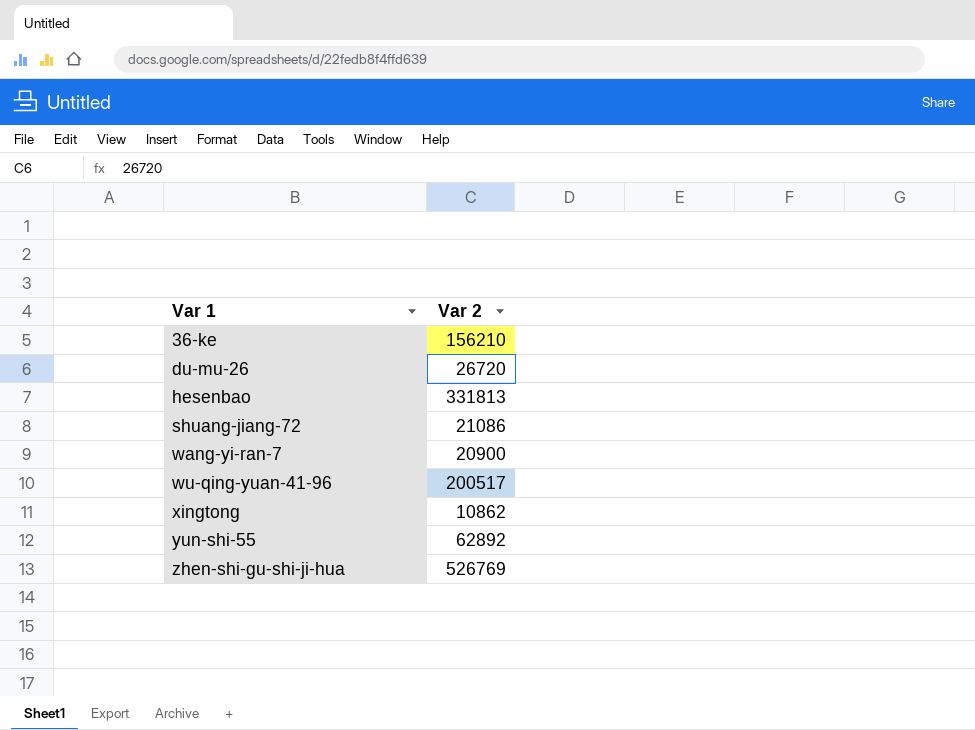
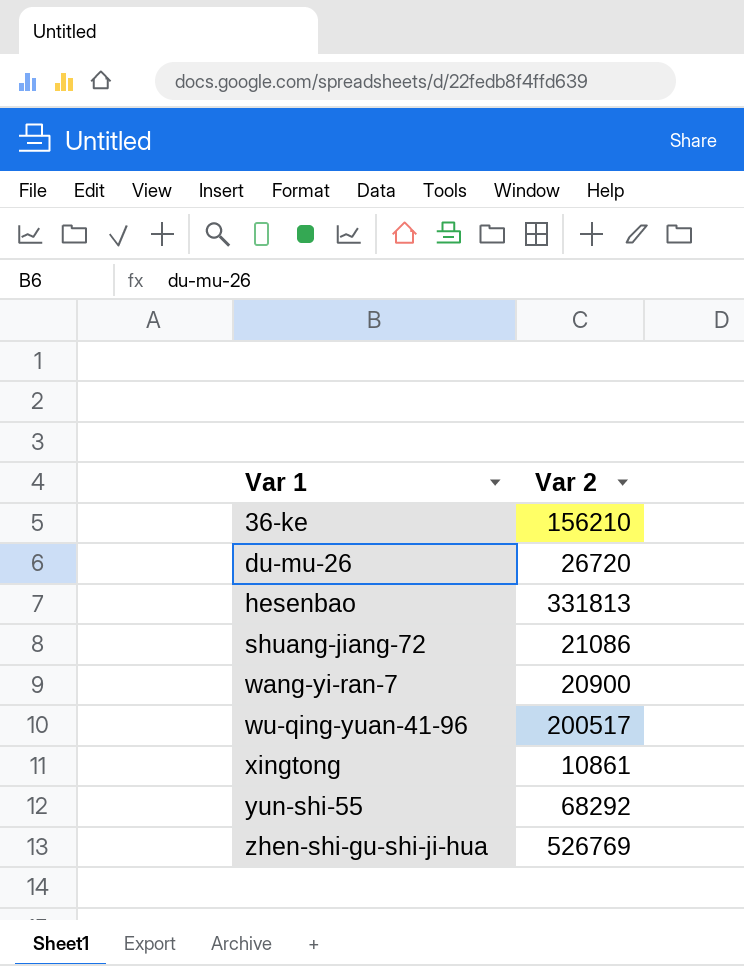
xingtong | Var 2: 10862 -> 10861
yun-shi-55 | Var 2: 62892 -> 68292

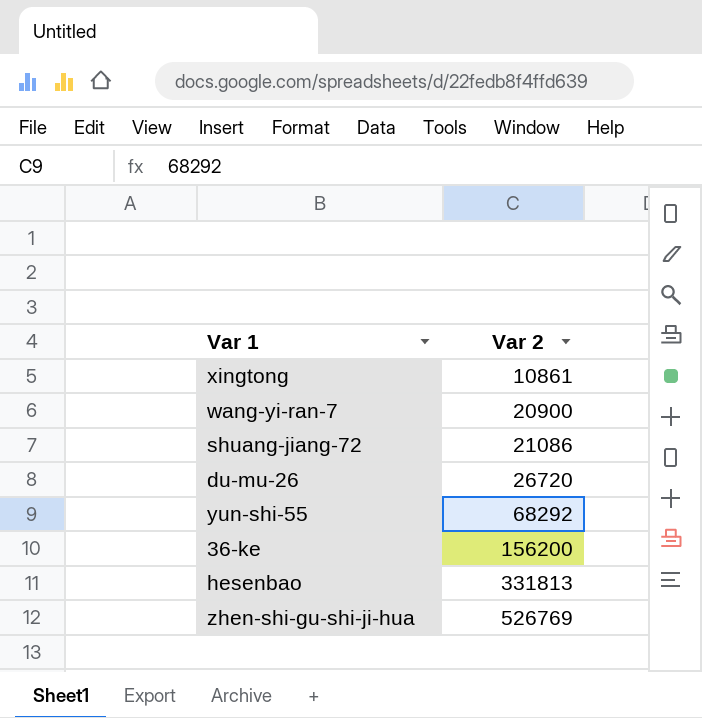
row order: Var 1 ascending -> Var 2 ascending
row wu-qing-yuan-41-96: 200517 -> none
36-ke | Var 2: 156210 -> 156200

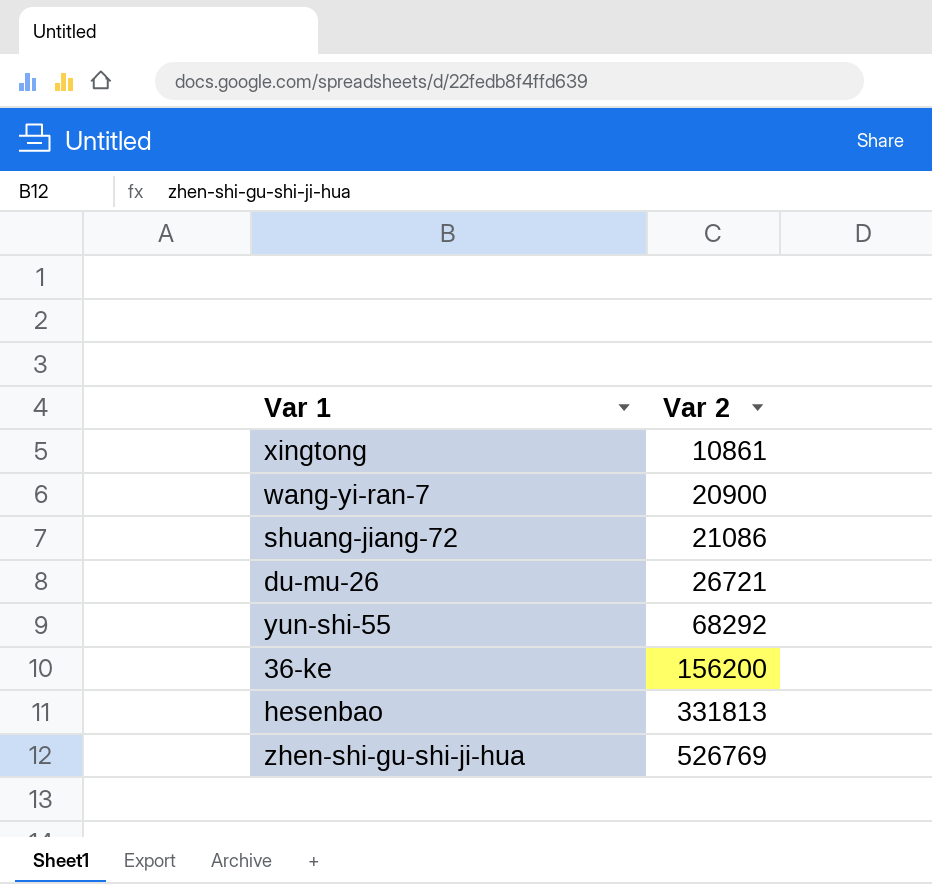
du-mu-26 | Var 2: 26720 -> 26721

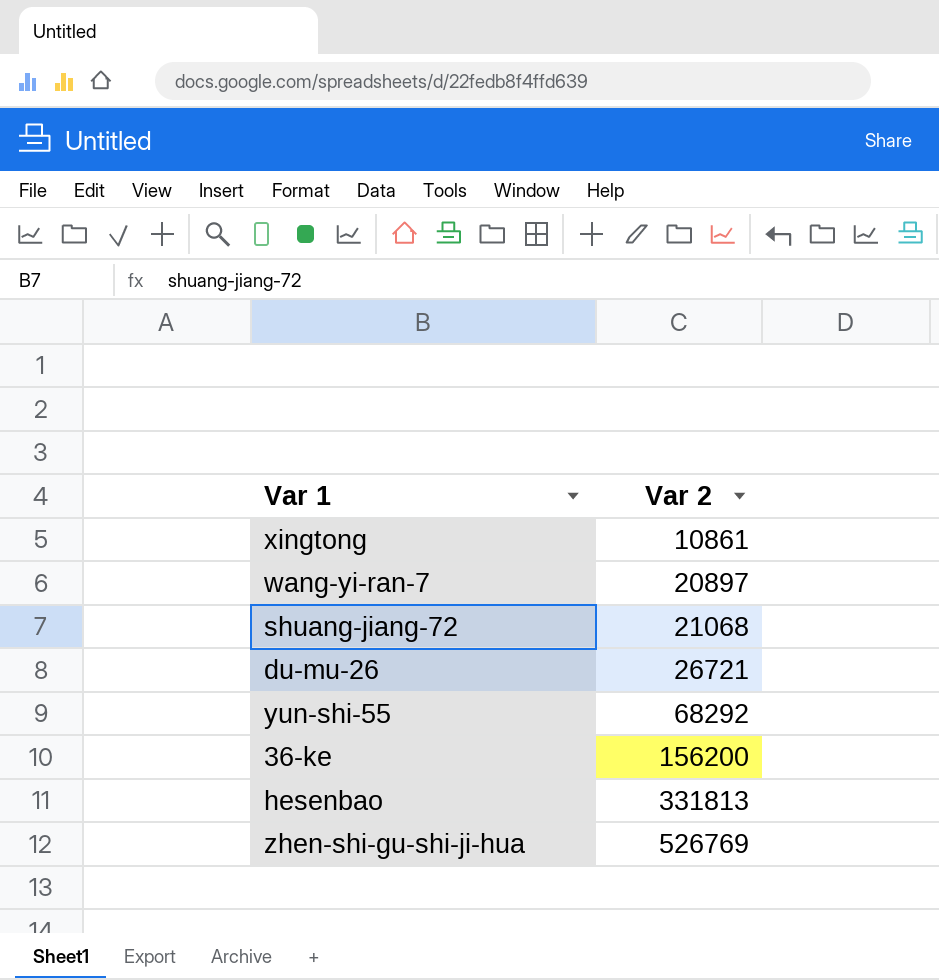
wang-yi-ran-7 | Var 2: 20900 -> 20897
shuang-jiang-72 | Var 2: 21086 -> 21068

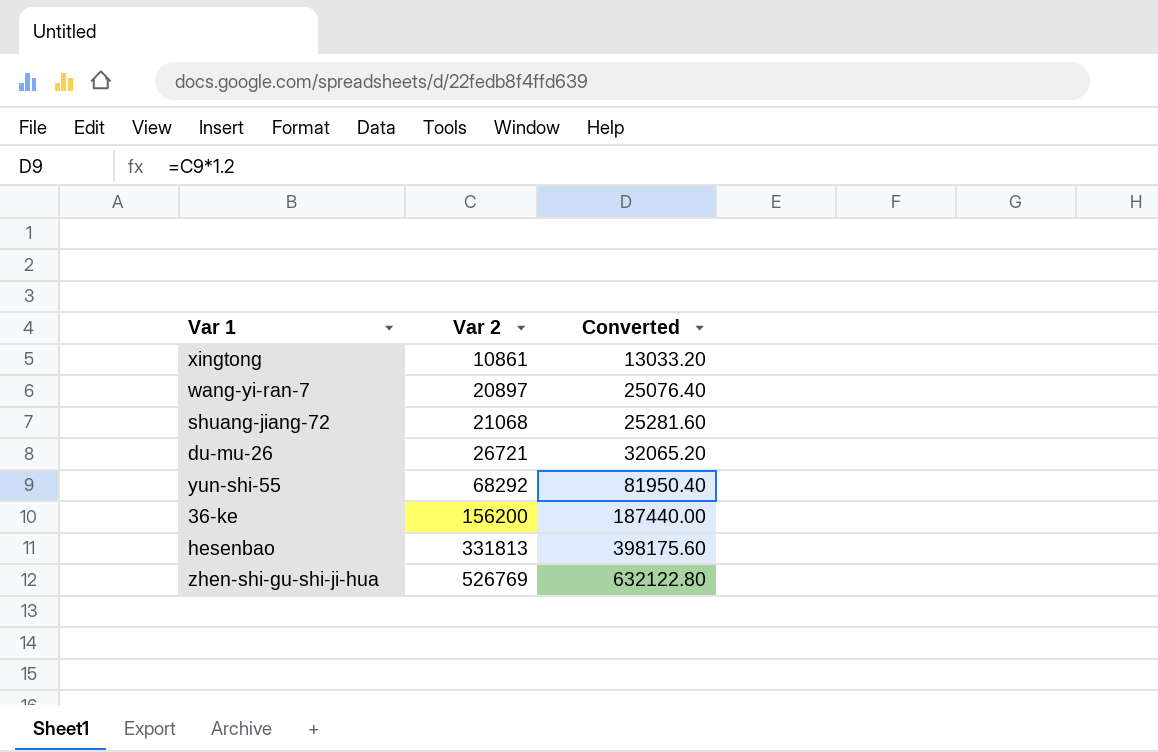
column Converted | formula: none -> [Var 2] * 1.2

